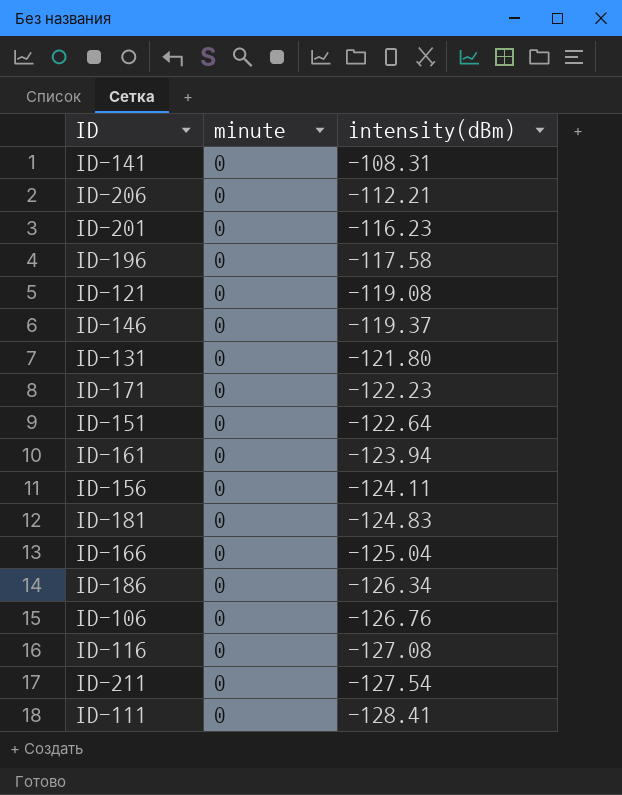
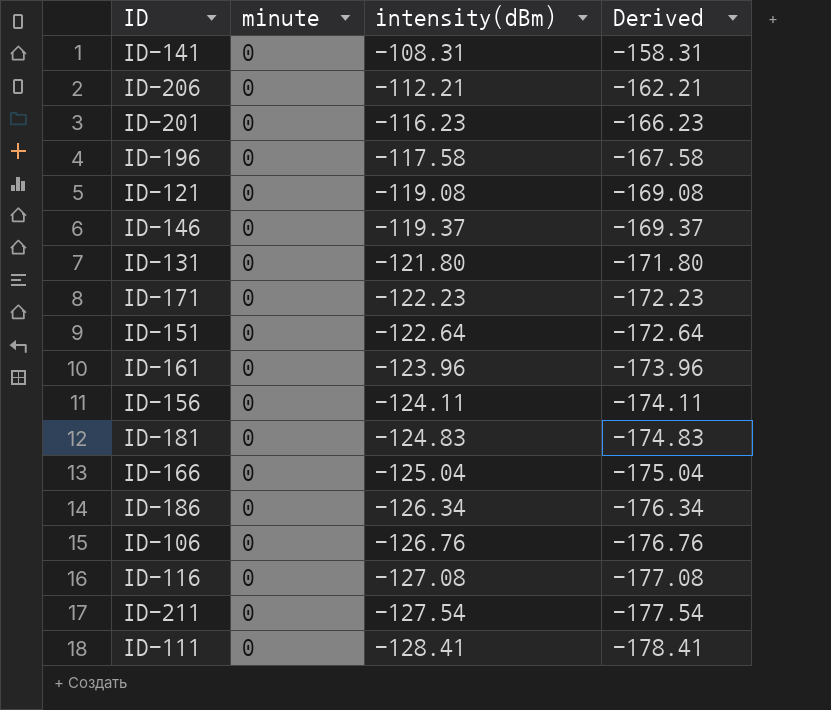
column Derived | formula: none -> [intensity(dBm)] - 50
ID-161 | intensity(dBm): -123.94 -> -123.96

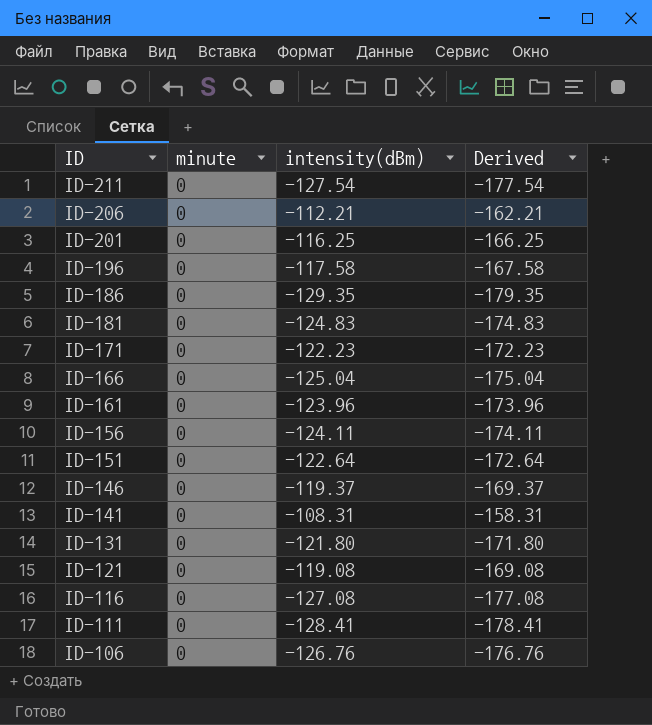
row order: intensity(dBm) descending -> ID descending
ID-201 | intensity(dBm): -116.23 -> -116.25
ID-201 | Derived: -166.23 -> -166.25
ID-186 | intensity(dBm): -126.34 -> -129.35
ID-186 | Derived: -176.34 -> -179.35

